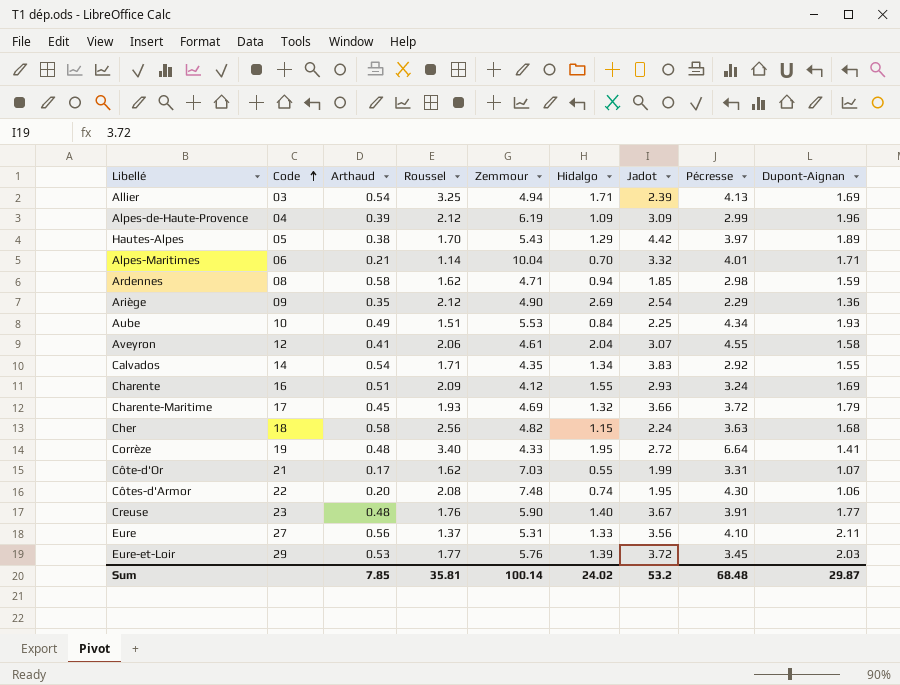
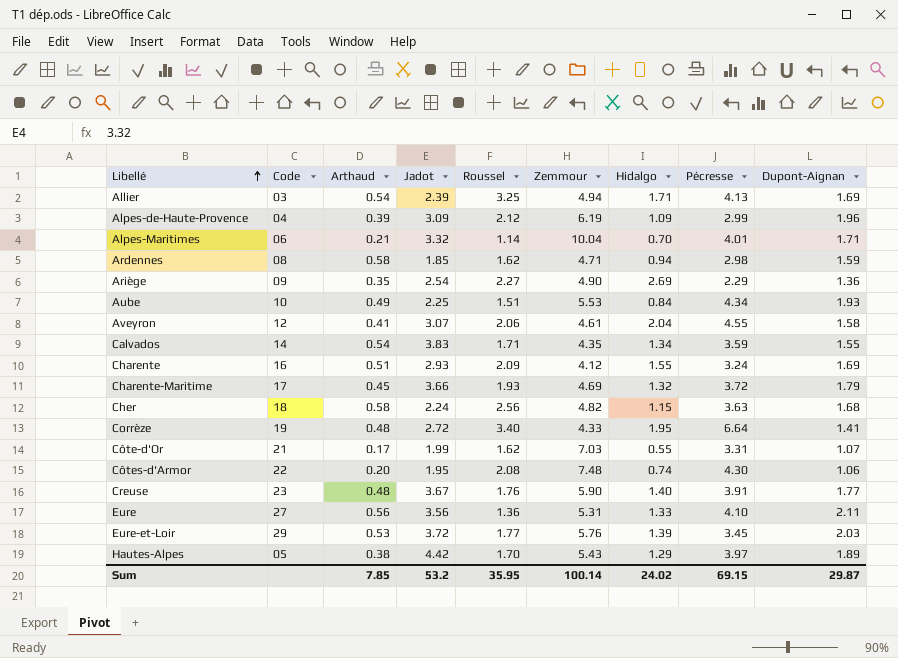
row order: Code ascending -> Libellé ascending
column Jadot | position: 7 -> 4
Ariège | Roussel: 2.12 -> 2.27
Calvados | Pécresse: 2.92 -> 3.59
Eure | Roussel: 1.37 -> 1.36
Sum | Roussel: 35.81 -> 35.95
Sum | Pécresse: 68.48 -> 69.15

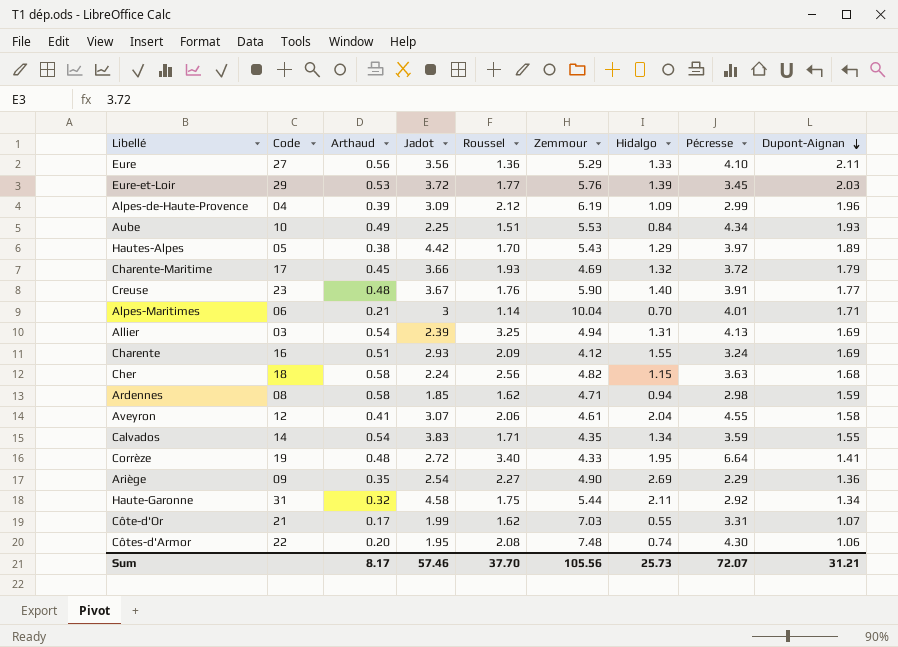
row order: Libellé ascending -> Dupont-Aignan descending
Eure | Zemmour: 5.31 -> 5.29
Alpes-Maritimes | Jadot: 3.32 -> 3
Allier | Hidalgo: 1.71 -> 1.31
row Haute-Garonne: none -> 31 | 0.32 | 4.58 | 1.75 | 5.44 | 2.11 | 2.92 | 1.34
Sum | Arthaud: 7.85 -> 8.17
Sum | Jadot: 53.2 -> 57.46
Sum | Roussel: 35.95 -> 37.70
Sum | Zemmour: 100.14 -> 105.56
Sum | Hidalgo: 24.02 -> 25.73
Sum | Pécresse: 69.15 -> 72.07
Sum | Dupont-Aignan: 29.87 -> 31.21

